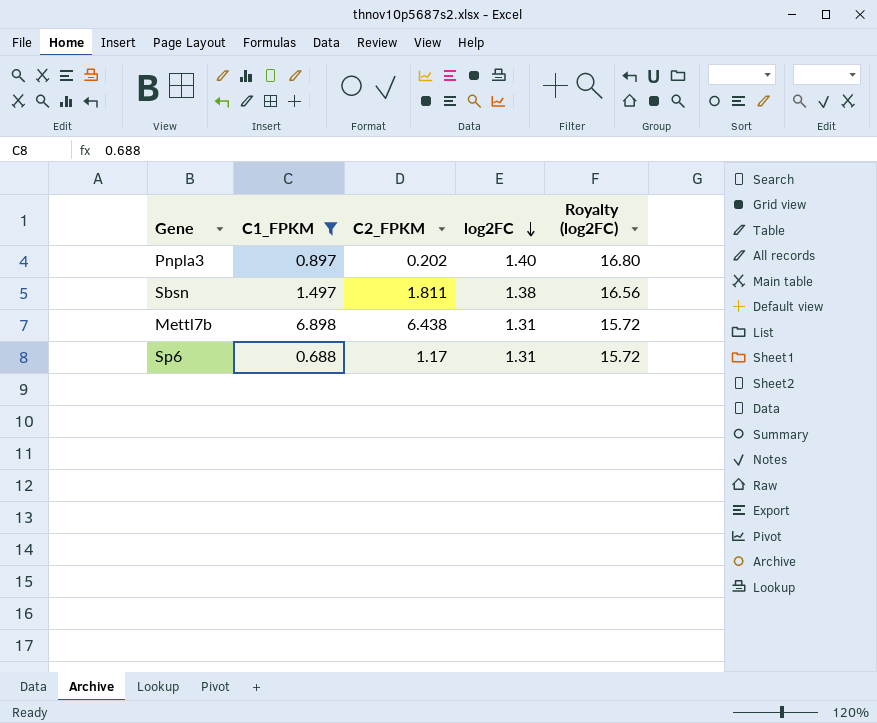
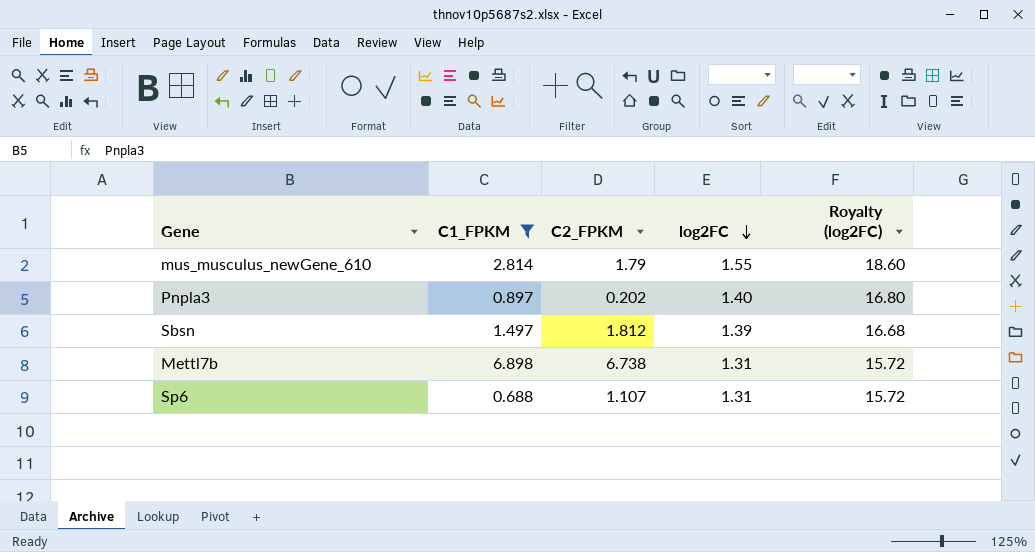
row mus_musculus_newGene_610: none -> 2.814 | 1.79 | 1.55 | 18.60
Sbsn | C2_FPKM: 1.811 -> 1.812
Sbsn | log2FC: 1.38 -> 1.39
Sbsn | Royalty (log2FC): 16.56 -> 16.68
Mettl7b | C2_FPKM: 6.438 -> 6.738
Sp6 | C2_FPKM: 1.17 -> 1.107

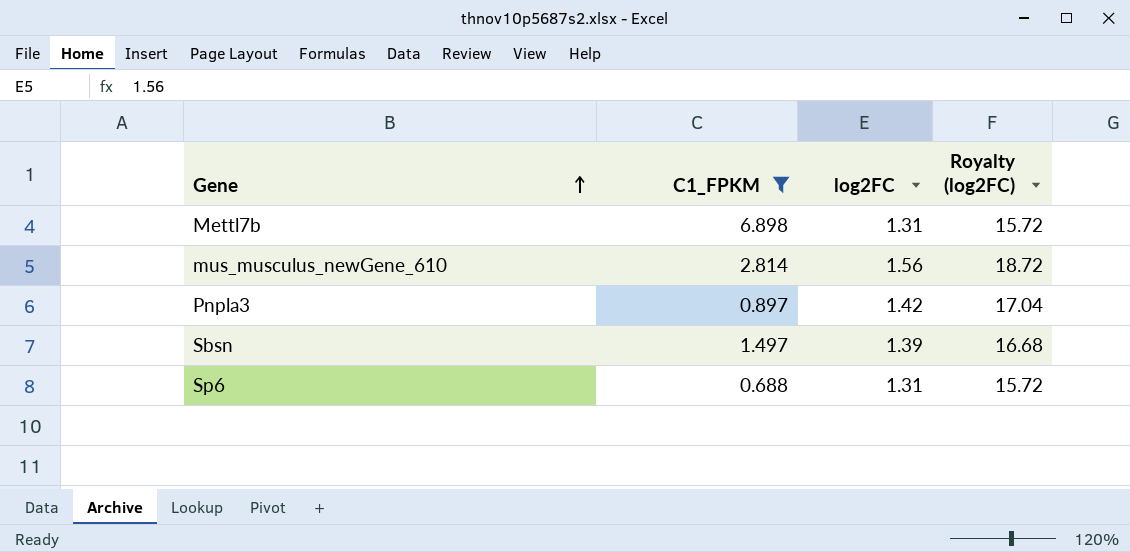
row order: log2FC descending -> Gene ascending
column C2_FPKM | position: 3 -> none
mus_musculus_newGene_610 | log2FC: 1.55 -> 1.56
mus_musculus_newGene_610 | Royalty (log2FC): 18.60 -> 18.72
Pnpla3 | log2FC: 1.40 -> 1.42
Pnpla3 | Royalty (log2FC): 16.80 -> 17.04

